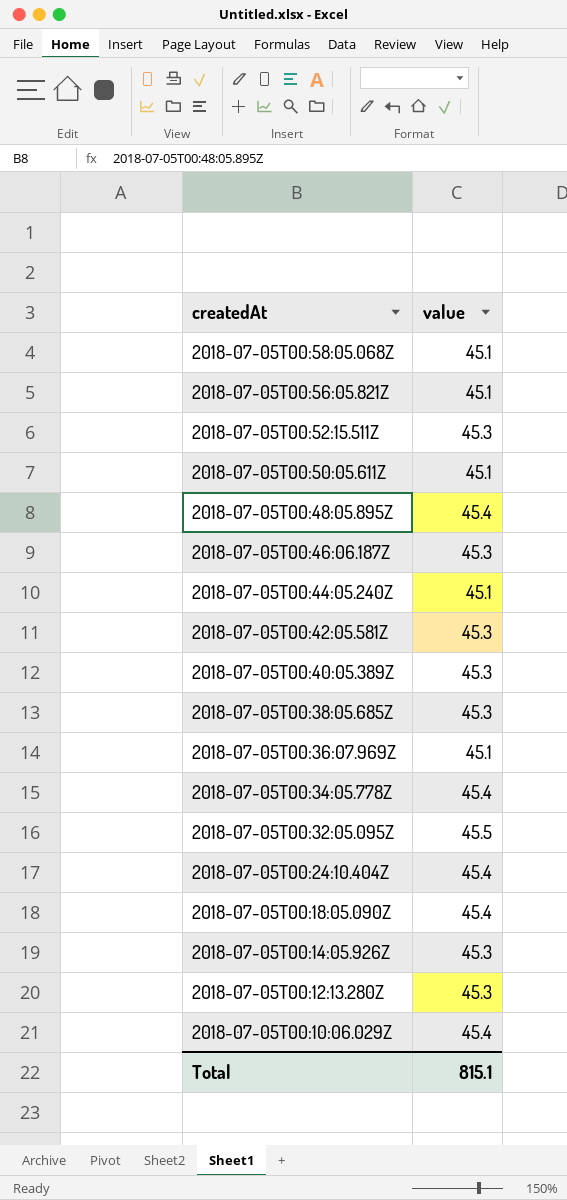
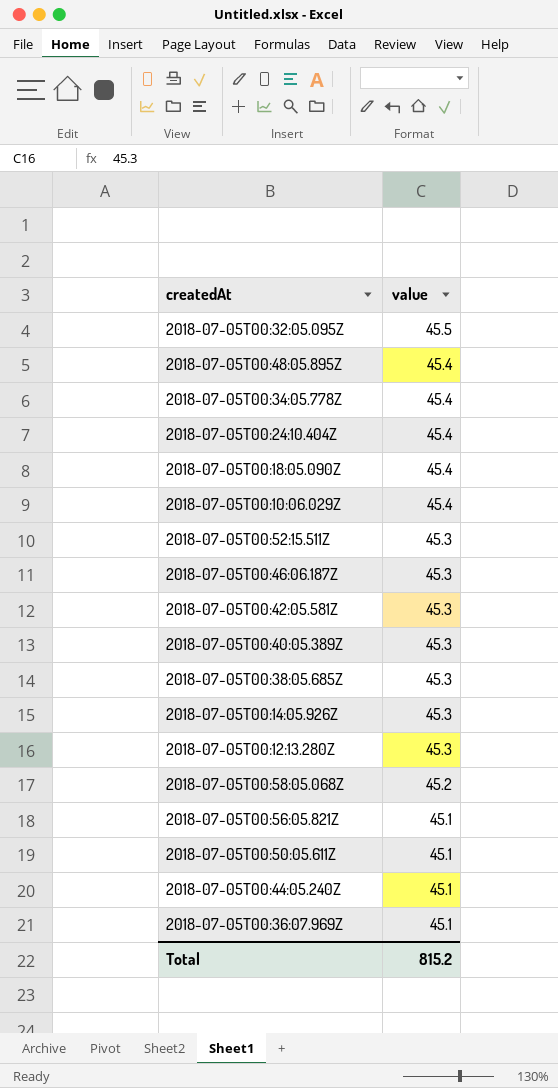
row order: createdAt descending -> value descending
2018-07-05T00:58:05.068Z | value: 45.1 -> 45.2
Total | value: 815.1 -> 815.2

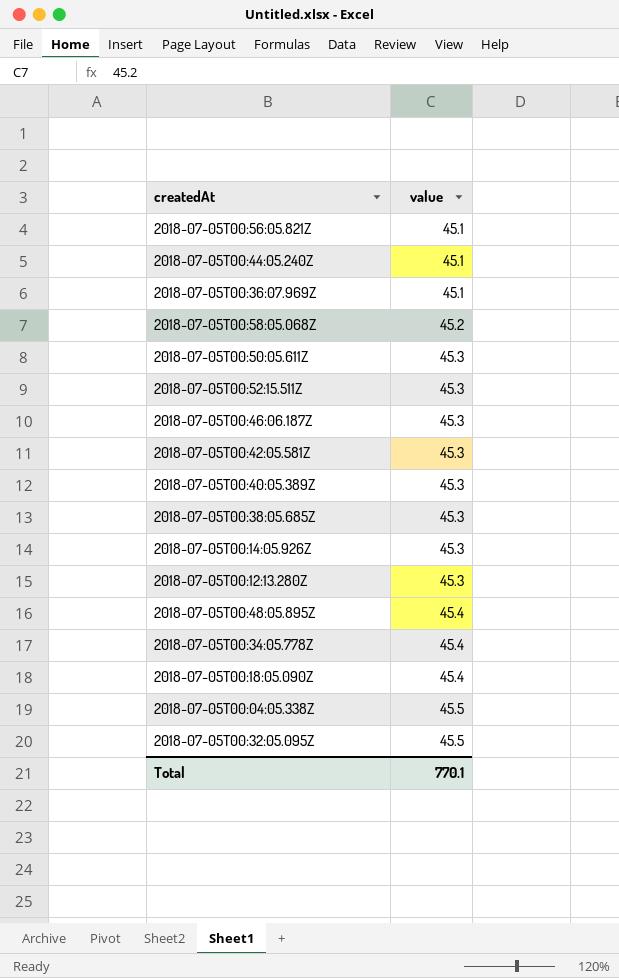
row order: value descending -> value ascending
row 2018-07-05T00:24:10.404Z: 45.4 -> none
row 2018-07-05T00:10:06.029Z: 45.4 -> none
2018-07-05T00:50:05.611Z | value: 45.1 -> 45.3
row 2018-07-05T00:04:05.338Z: none -> 45.5
Total | value: 815.2 -> 770.1

